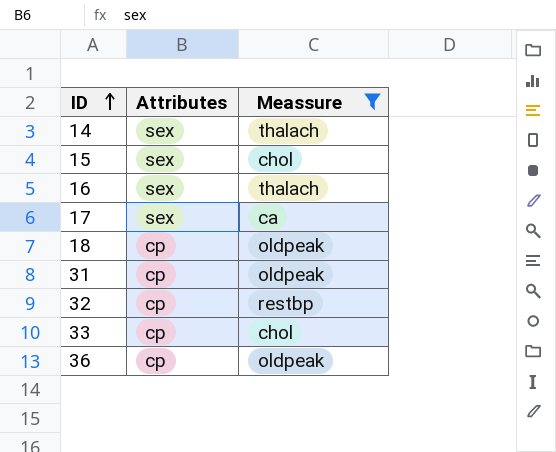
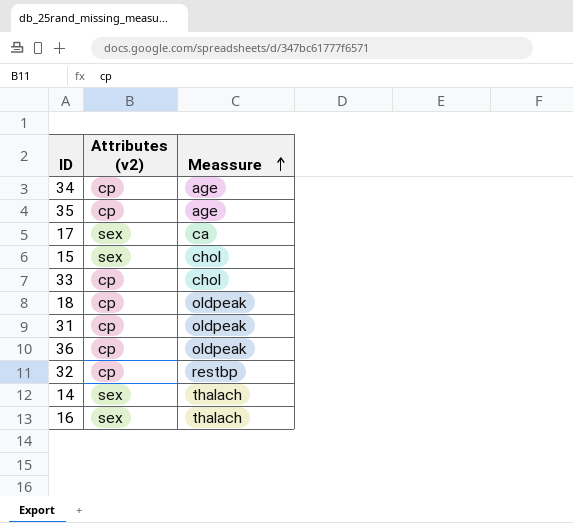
filter: Meassure != age -> none
row order: ID ascending -> Meassure ascending
column name: Attributes -> Attributes (v2)

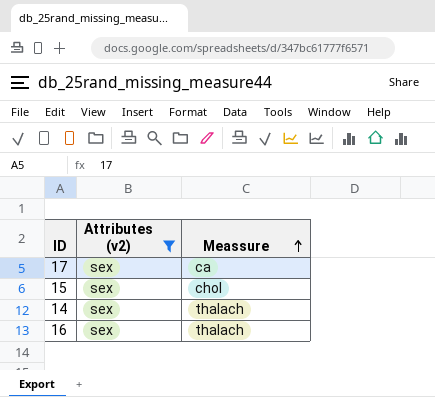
filter: none -> Attributes (v2) = sex

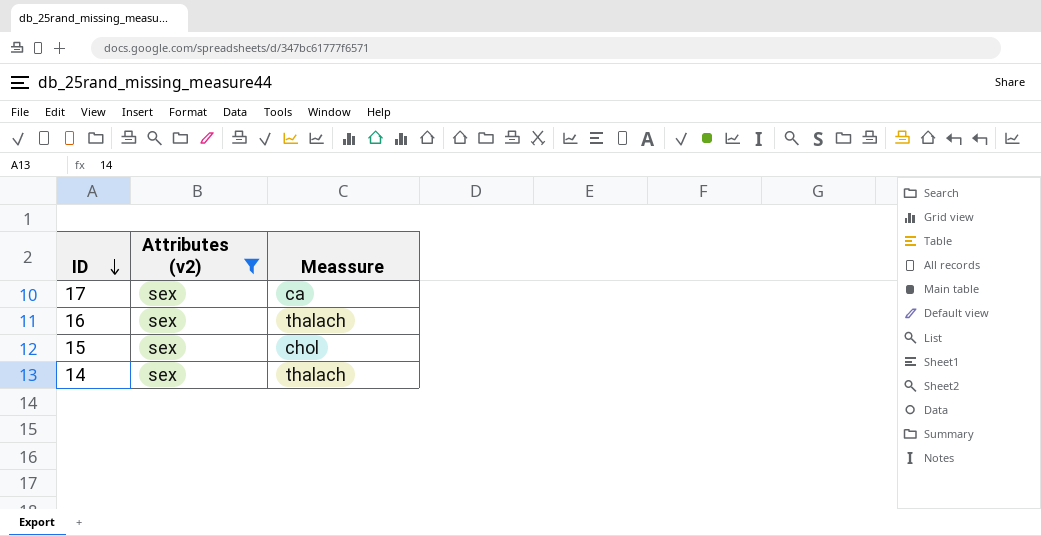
row order: Meassure ascending -> ID descending

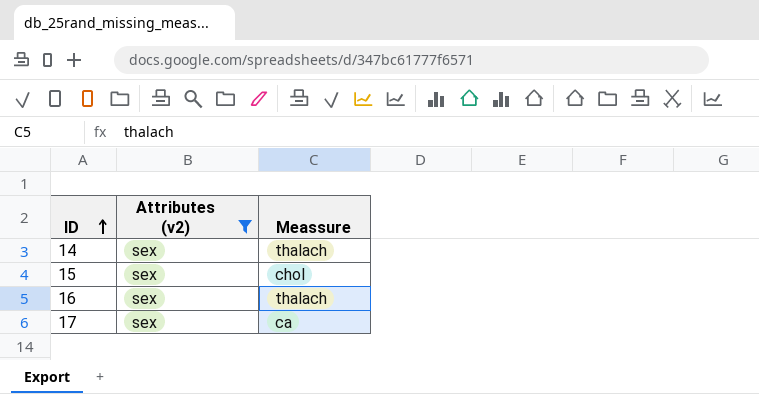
row order: ID descending -> ID ascending

